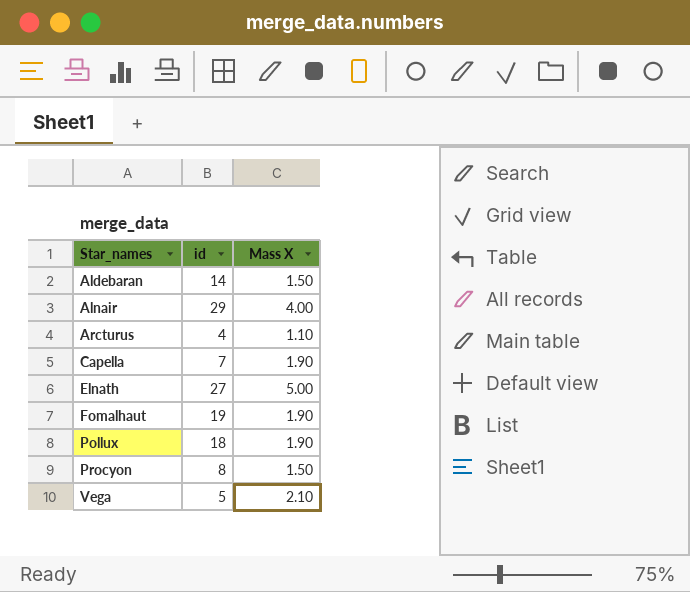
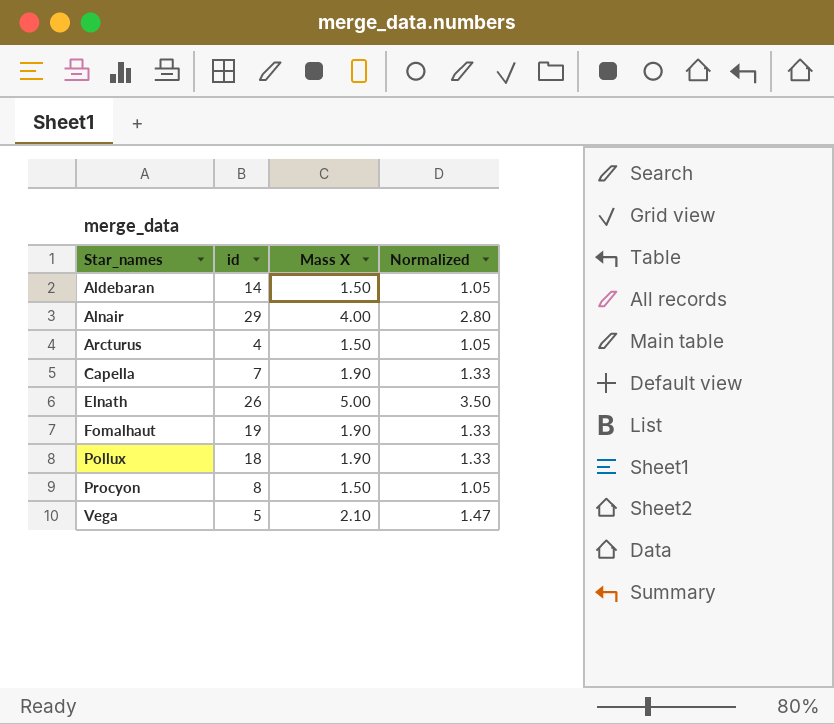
column Normalized | formula: none -> [Mass X] * 0.7
Arcturus | Mass X: 1.10 -> 1.50
Elnath | id: 27 -> 26

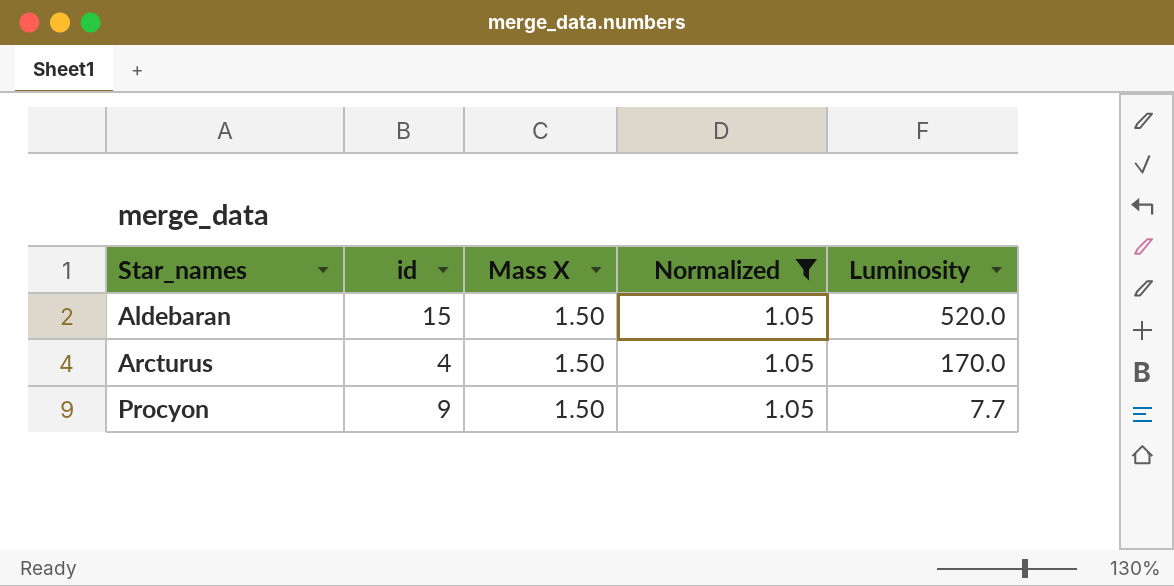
filter: none -> Normalized = 1.05
column Luminosity | position: none -> 5
Aldebaran | id: 14 -> 15
Procyon | id: 8 -> 9

